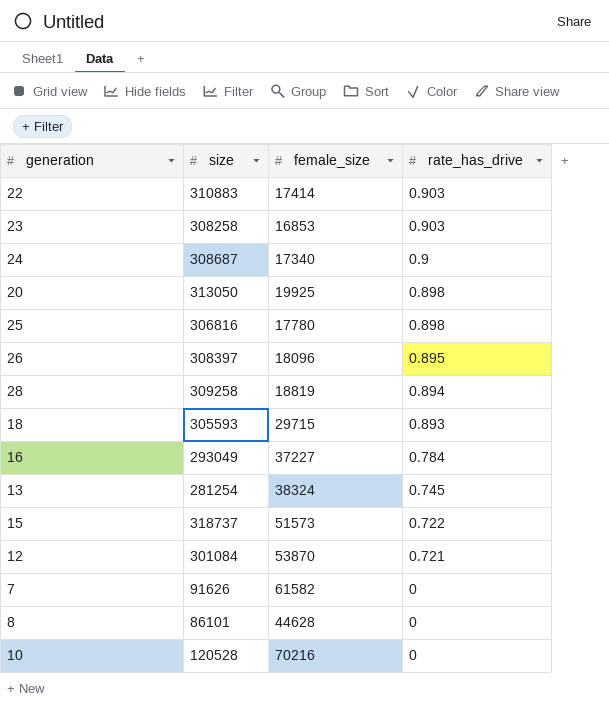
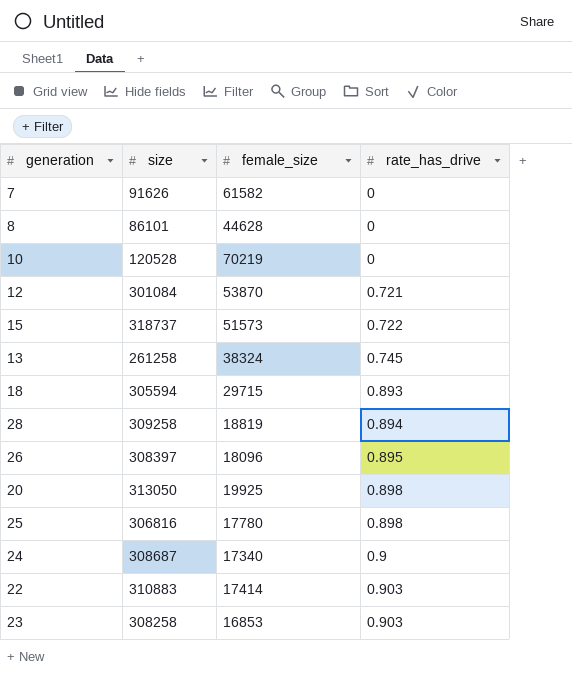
row order: rate_has_drive descending -> rate_has_drive ascending
row 16: 293049 | 37227 | 0.784 -> none
10 | female_size: 70216 -> 70219
13 | size: 281254 -> 261258
18 | size: 305593 -> 305594

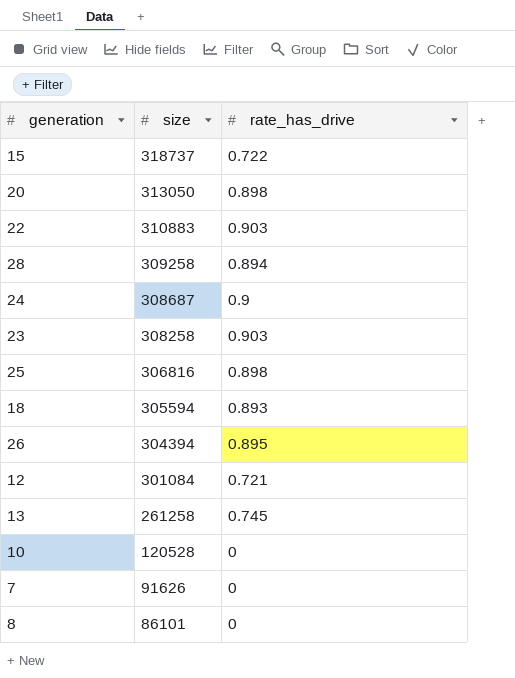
row order: rate_has_drive ascending -> size descending
column female_size | position: 3 -> none
26 | size: 308397 -> 304394

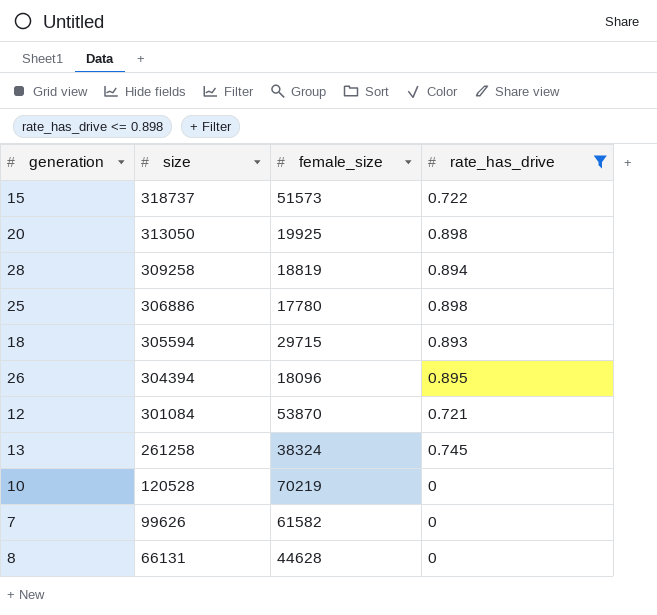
filter: none -> rate_has_drive <= 0.898
column female_size | position: none -> 3
25 | size: 306816 -> 306886
7 | size: 91626 -> 99626
8 | size: 86101 -> 66131

